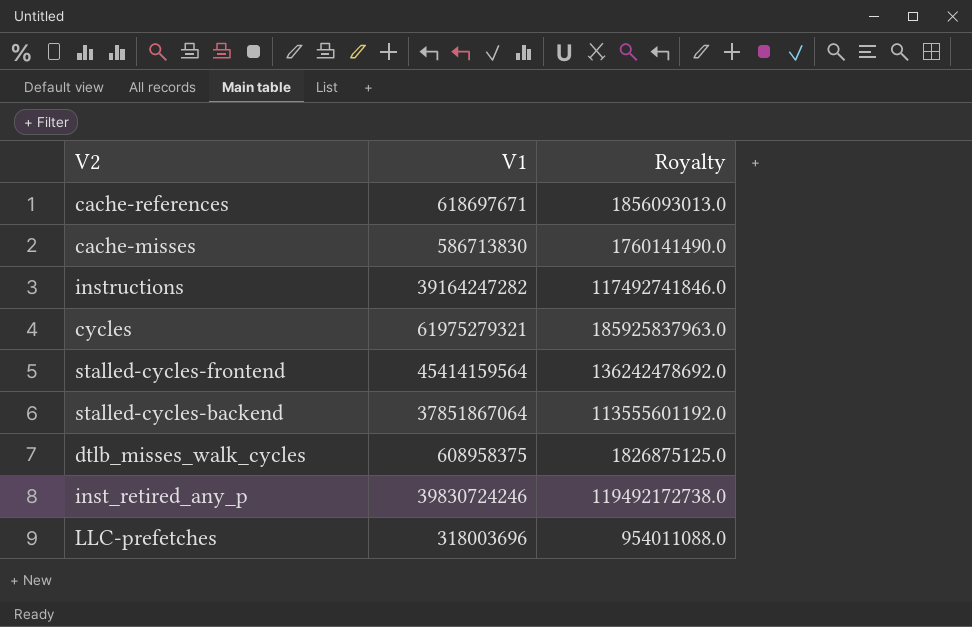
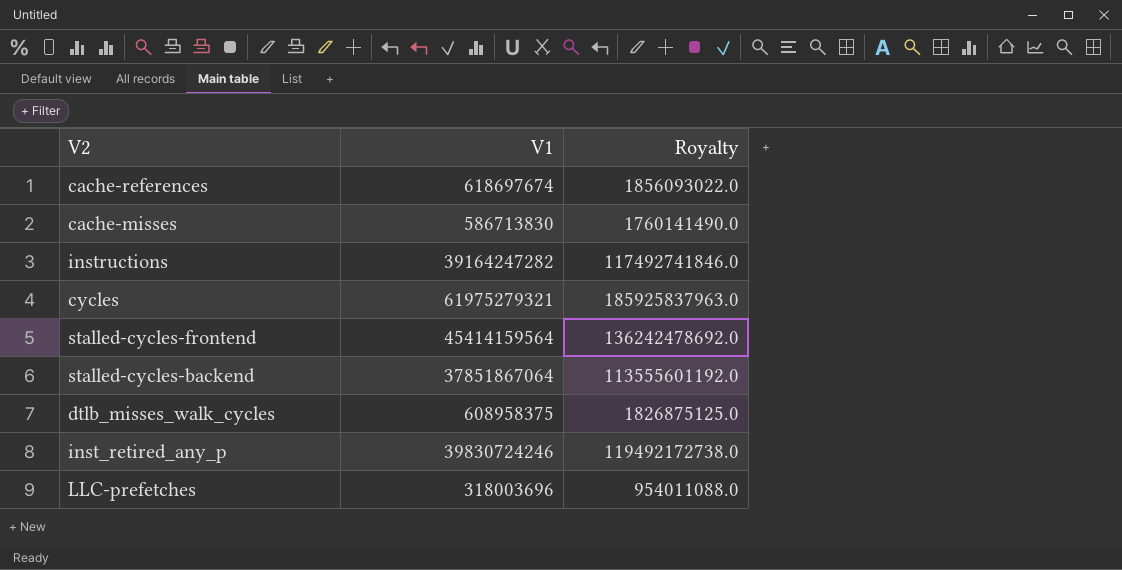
cache-references | V1: 618697671 -> 618697674
cache-references | Royalty: 1856093013.0 -> 1856093022.0

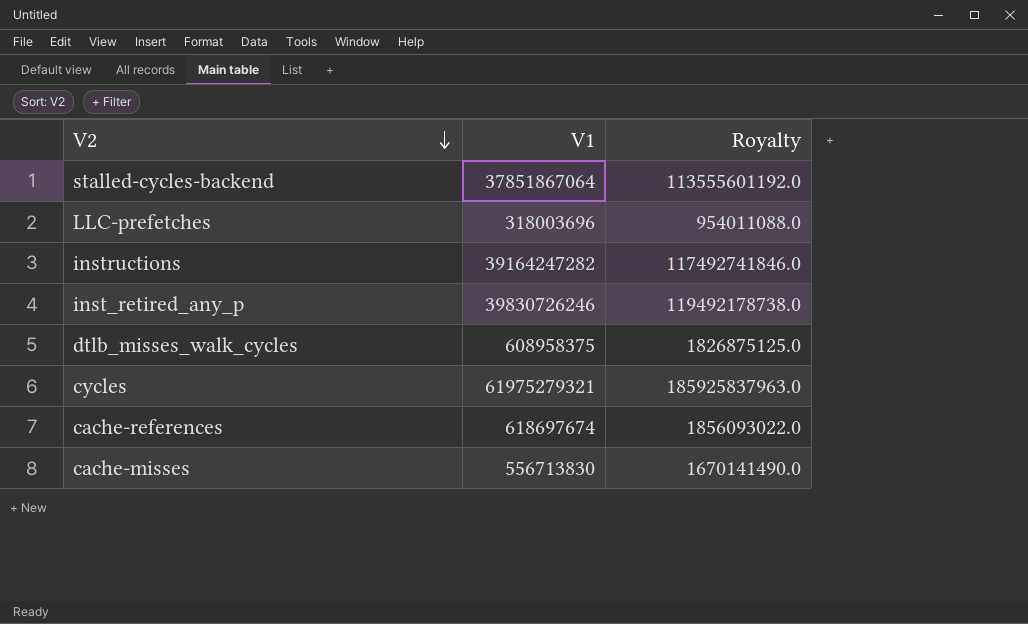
row order: none -> V2 descending
row stalled-cycles-frontend: 45414159564 | 136242478692.0 -> none
inst_retired_any_p | V1: 39830724246 -> 39830726246
inst_retired_any_p | Royalty: 119492172738.0 -> 119492178738.0
cache-misses | V1: 586713830 -> 556713830
cache-misses | Royalty: 1760141490.0 -> 1670141490.0

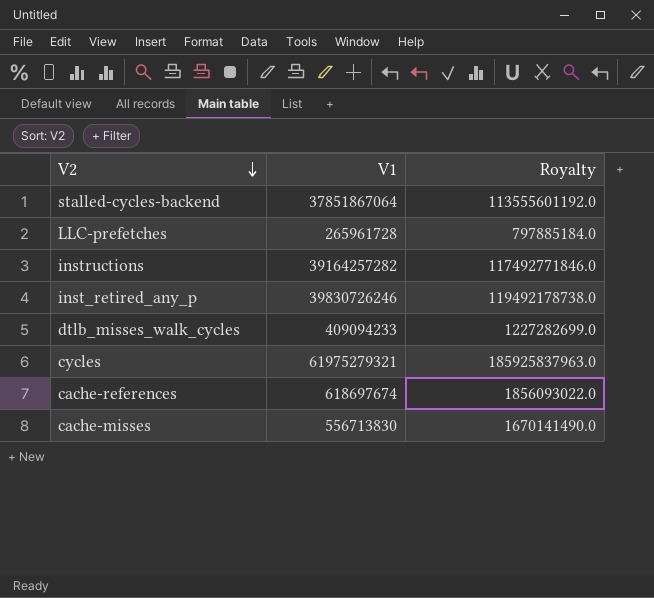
LLC-prefetches | V1: 318003696 -> 265961728
LLC-prefetches | Royalty: 954011088.0 -> 797885184.0
instructions | V1: 39164247282 -> 39164257282
instructions | Royalty: 117492741846.0 -> 117492771846.0
dtlb_misses_walk_cycles | V1: 608958375 -> 409094233
dtlb_misses_walk_cycles | Royalty: 1826875125.0 -> 1227282699.0

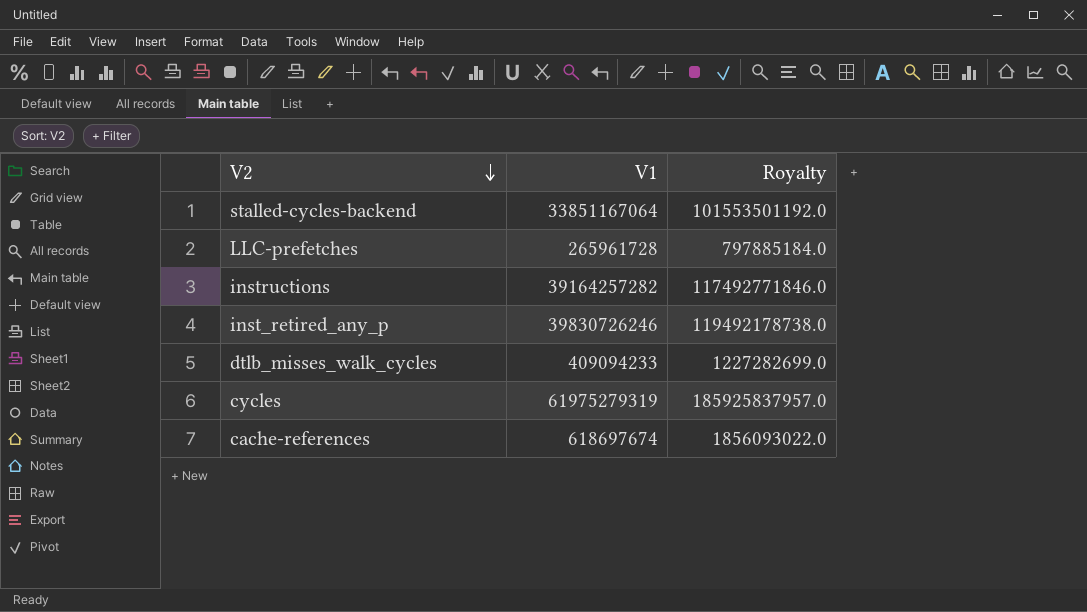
row cache-misses: 556713830 | 1670141490.0 -> none
stalled-cycles-backend | V1: 37851867064 -> 33851167064
stalled-cycles-backend | Royalty: 113555601192.0 -> 101553501192.0
cycles | V1: 61975279321 -> 61975279319
cycles | Royalty: 185925837963.0 -> 185925837957.0

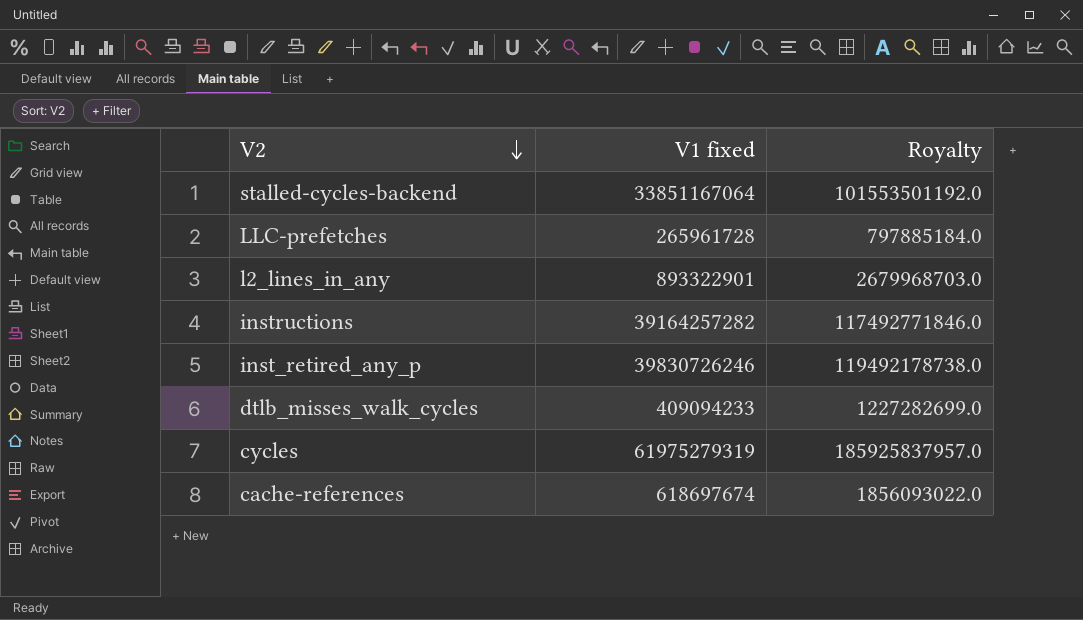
column name: V1 -> V1 fixed
row l2_lines_in_any: none -> 893322901 | 2679968703.0

